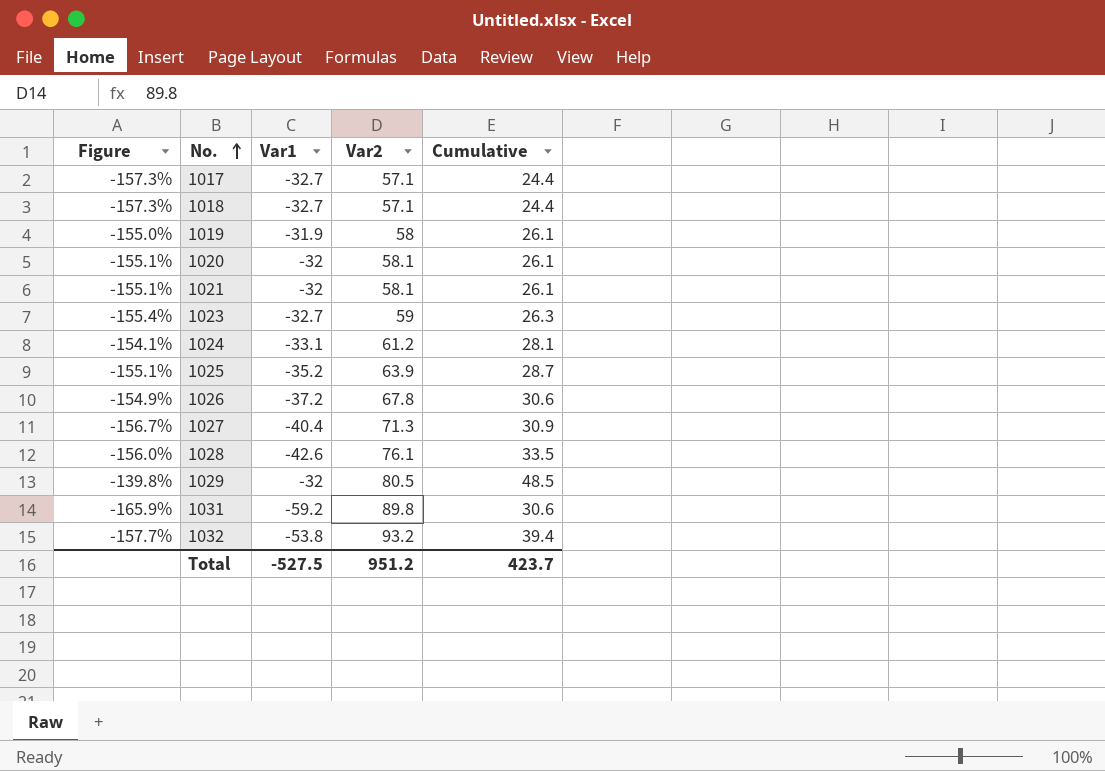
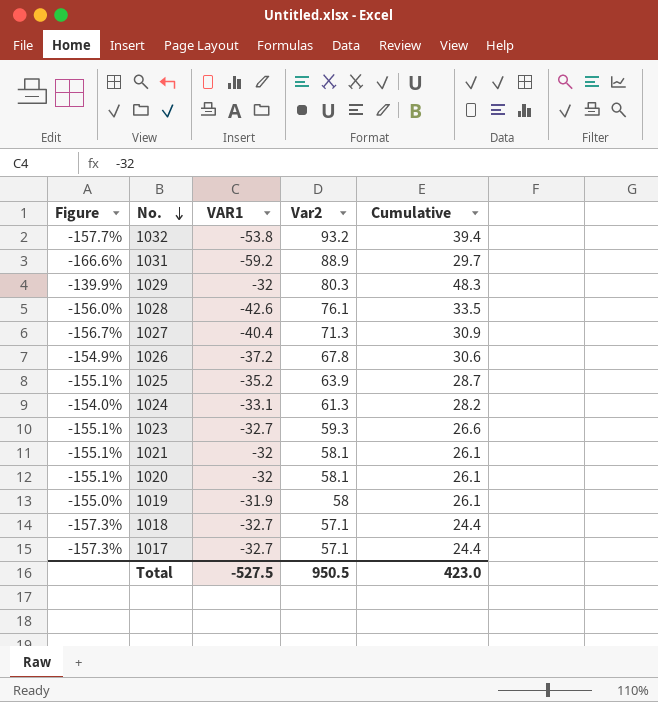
row order: No. ascending -> No. descending
column name: Var1 -> VAR1
1031 | Figure: -165.9% -> -166.6%
1031 | Var2: 89.8 -> 88.9
1031 | Cumulative: 30.6 -> 29.7
1029 | Figure: -139.8% -> -139.9%
1029 | Var2: 80.5 -> 80.3
1029 | Cumulative: 48.5 -> 48.3
1024 | Figure: -154.1% -> -154.0%
1024 | Var2: 61.2 -> 61.3
1024 | Cumulative: 28.1 -> 28.2
1023 | Figure: -155.4% -> -155.1%
1023 | Var2: 59 -> 59.3
1023 | Cumulative: 26.3 -> 26.6
Total | Var2: 951.2 -> 950.5
Total | Cumulative: 423.7 -> 423.0

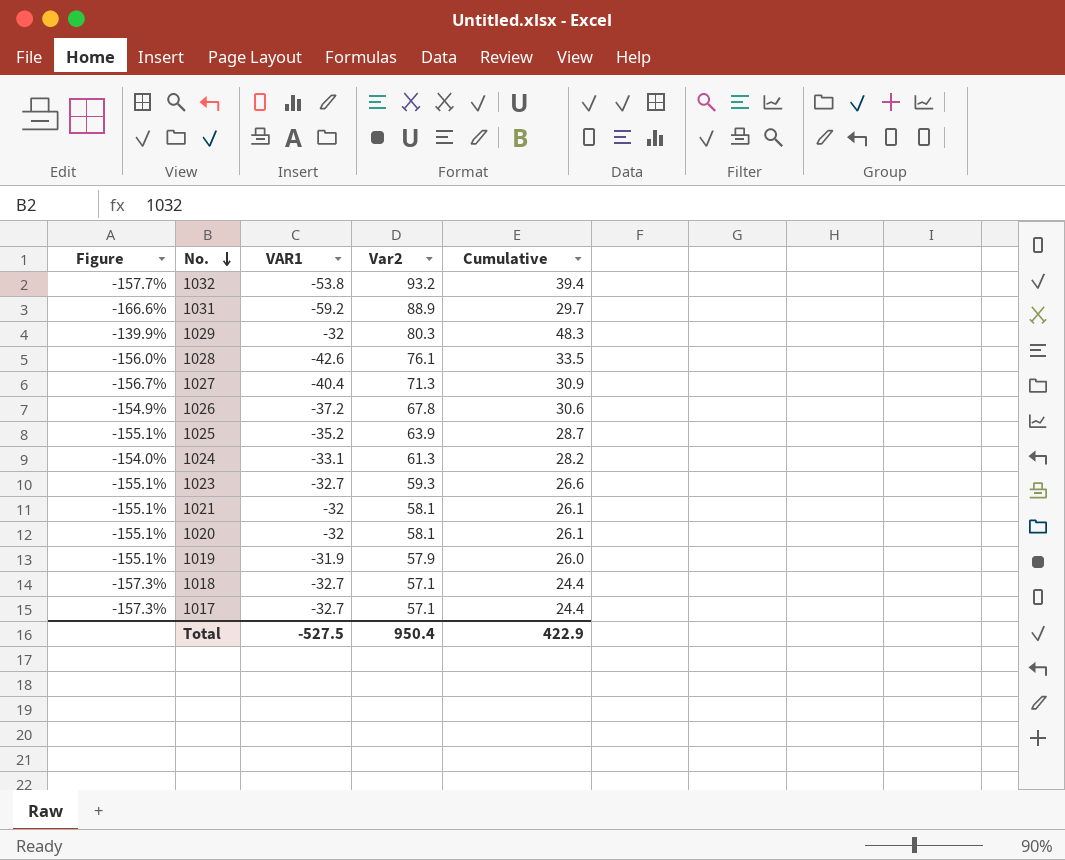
1019 | Figure: -155.0% -> -155.1%
1019 | Var2: 58 -> 57.9
1019 | Cumulative: 26.1 -> 26.0
Total | Var2: 950.5 -> 950.4
Total | Cumulative: 423.0 -> 422.9

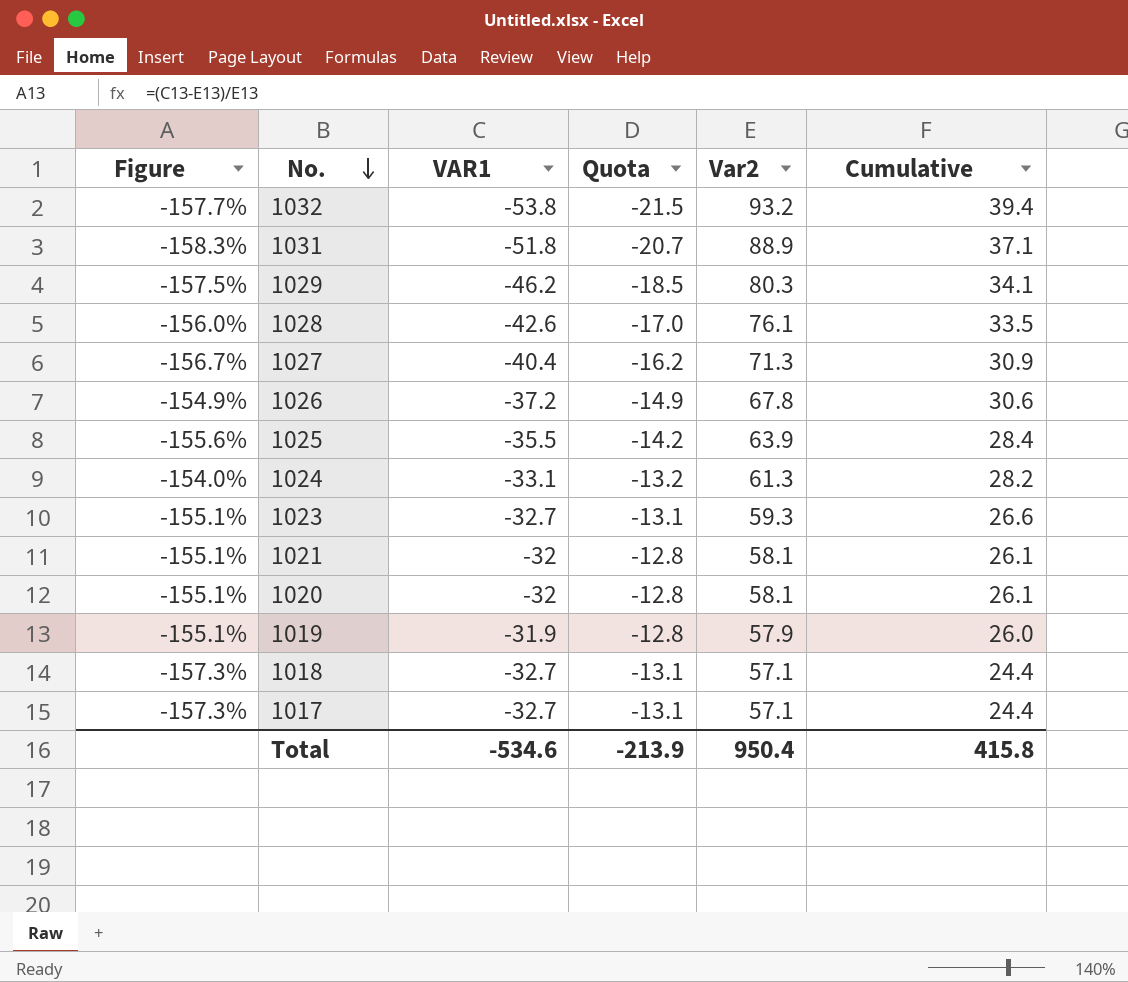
column Quota | formula: none -> [VAR1] * 0.4
1031 | Figure: -166.6% -> -158.3%
1031 | VAR1: -59.2 -> -51.8
1031 | Cumulative: 29.7 -> 37.1
1029 | Figure: -139.9% -> -157.5%
1029 | VAR1: -32 -> -46.2
1029 | Cumulative: 48.3 -> 34.1
1025 | Figure: -155.1% -> -155.6%
1025 | VAR1: -35.2 -> -35.5
1025 | Cumulative: 28.7 -> 28.4
Total | VAR1: -527.5 -> -534.6
Total | Cumulative: 422.9 -> 415.8

